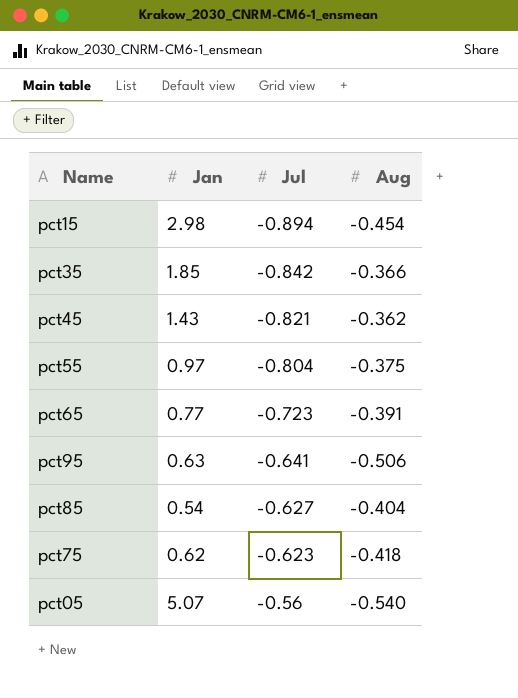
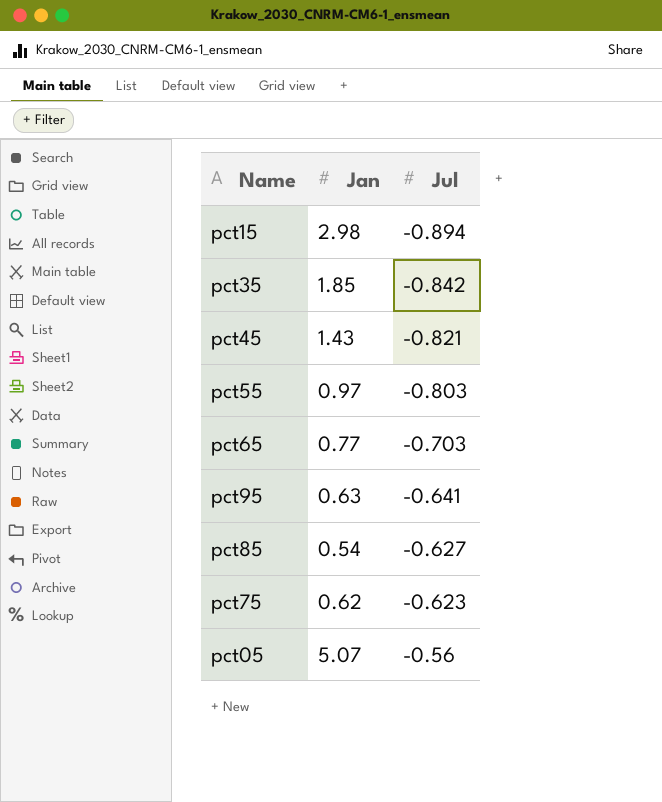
column Aug | position: 4 -> none
pct55 | Jul: -0.804 -> -0.803
pct65 | Jul: -0.723 -> -0.703

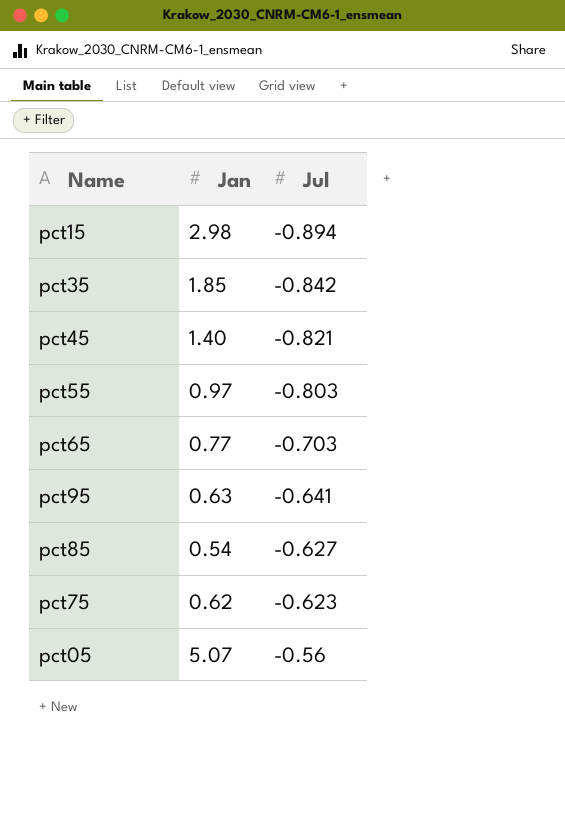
pct45 | Jan: 1.43 -> 1.40

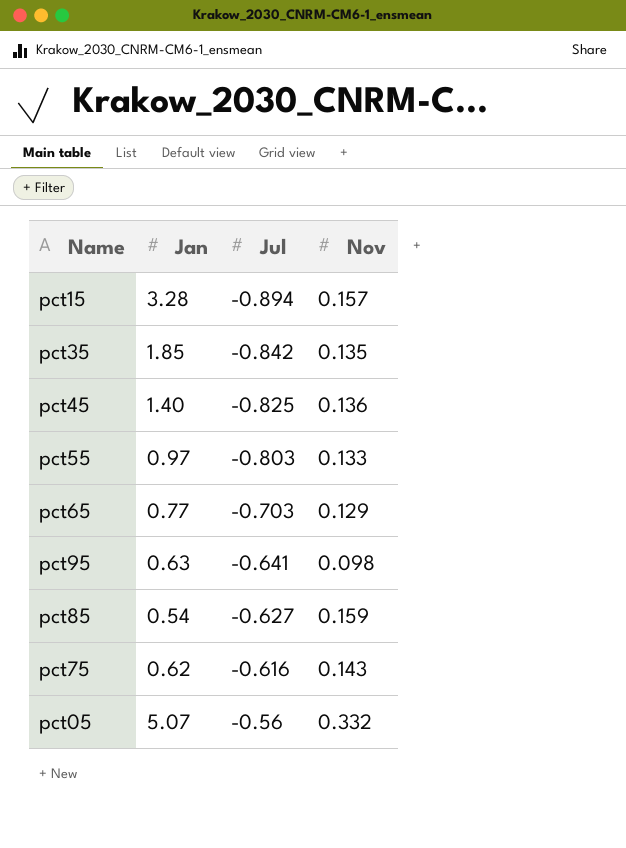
column Nov | position: none -> 4
pct15 | Jan: 2.98 -> 3.28
pct45 | Jul: -0.821 -> -0.825
pct75 | Jul: -0.623 -> -0.616

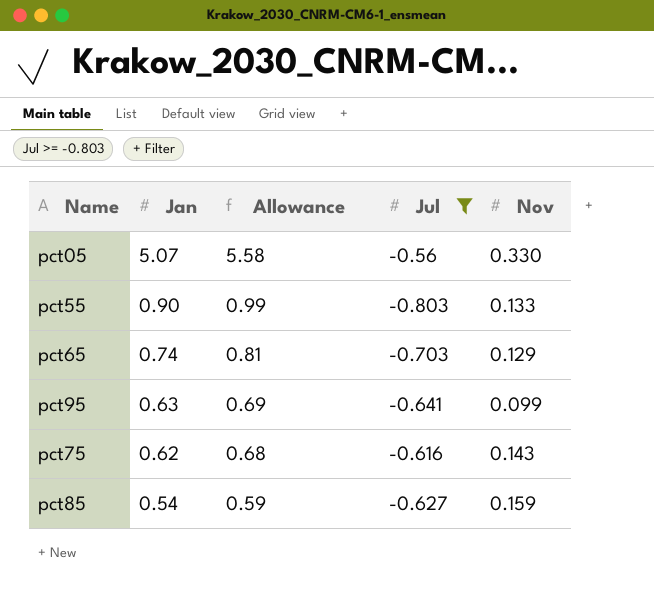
filter: none -> Jul >= -0.803
row order: Jul ascending -> Jan descending
column Allowance | formula: none -> [Jan] * 1.1
pct05 | Nov: 0.332 -> 0.330
pct55 | Jan: 0.97 -> 0.90
pct65 | Jan: 0.77 -> 0.74
pct95 | Nov: 0.098 -> 0.099

